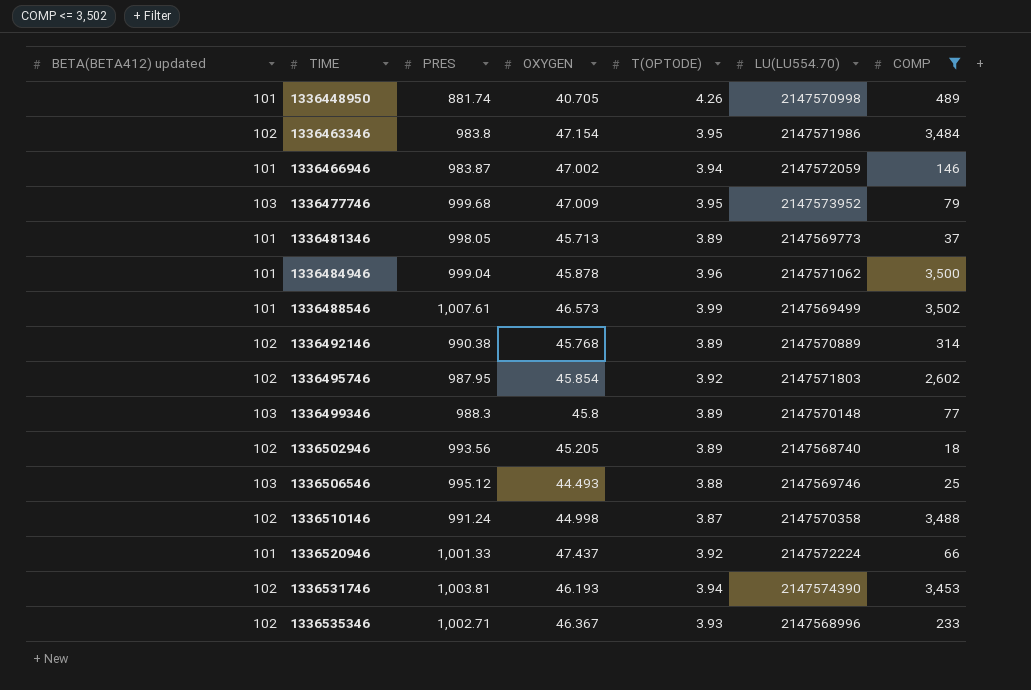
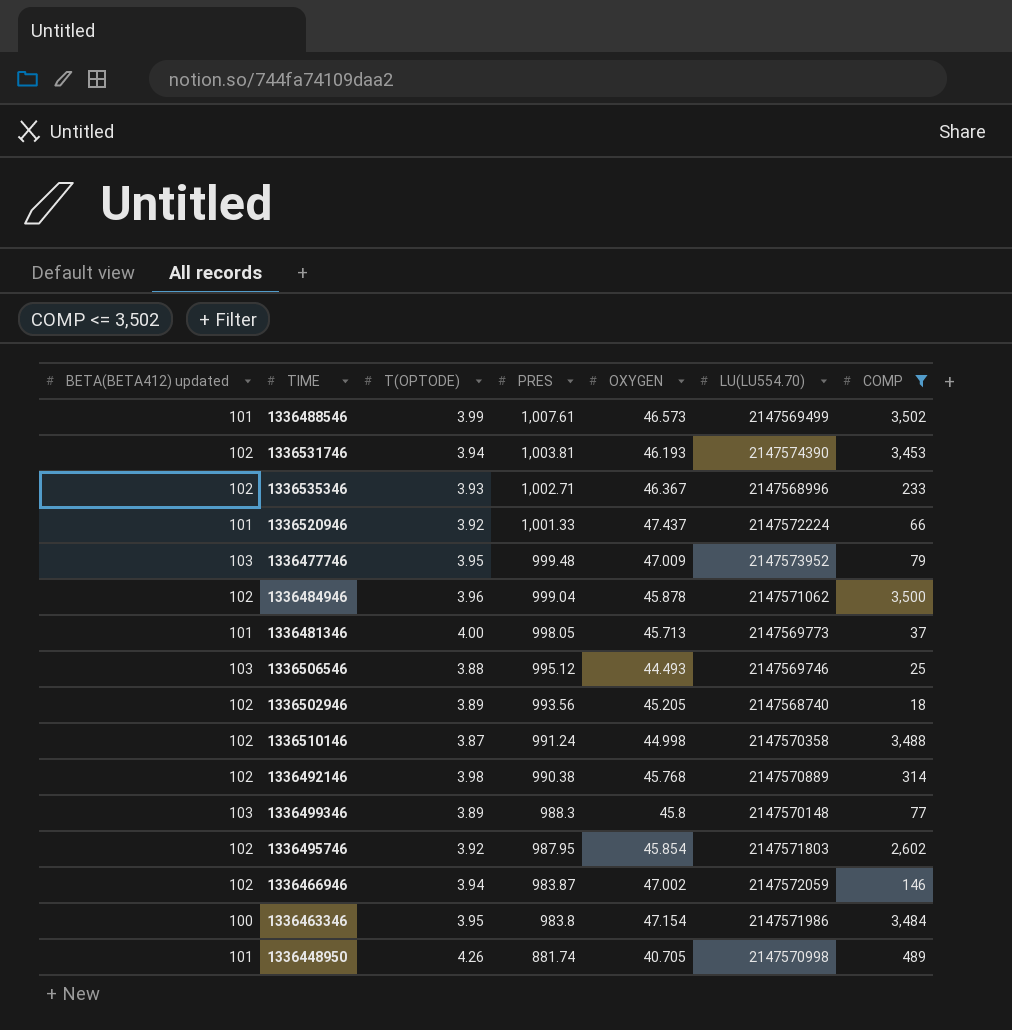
row order: TIME ascending -> PRES descending
column T(OPTODE) | position: 5 -> 3
1336477746 | PRES: 999.68 -> 999.48
1336484946 | BETA(BETA412) updated: 101 -> 102
1336481346 | T(OPTODE): 3.89 -> 4.00
1336492146 | T(OPTODE): 3.89 -> 3.98
1336466946 | BETA(BETA412) updated: 101 -> 102
1336463346 | BETA(BETA412) updated: 102 -> 100

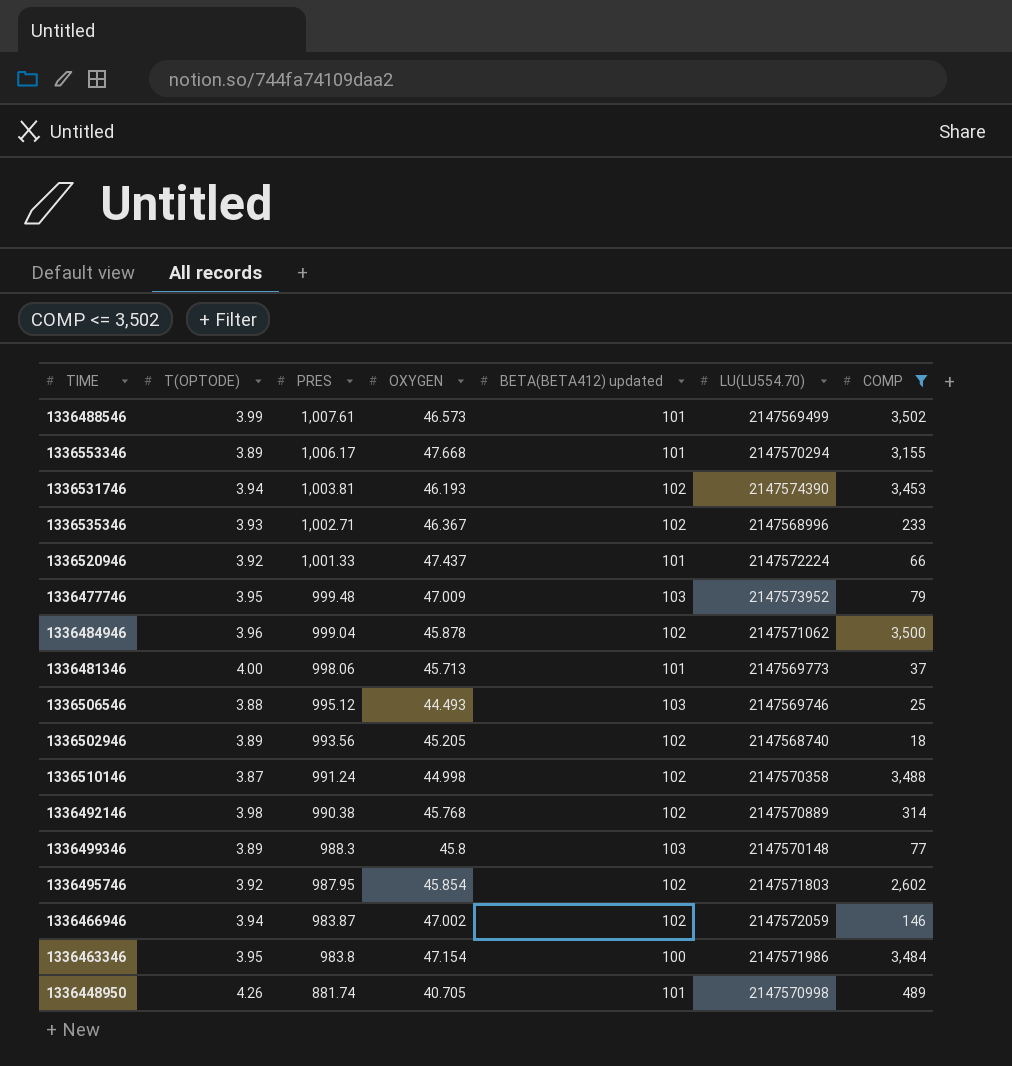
column BETA(BETA412) updated | position: 1 -> 5
row 1336553346: none -> 3.89 | 1,006.17 | 47.668 | 101 | 2147570294 | 3,155
1336481346 | PRES: 998.05 -> 998.06

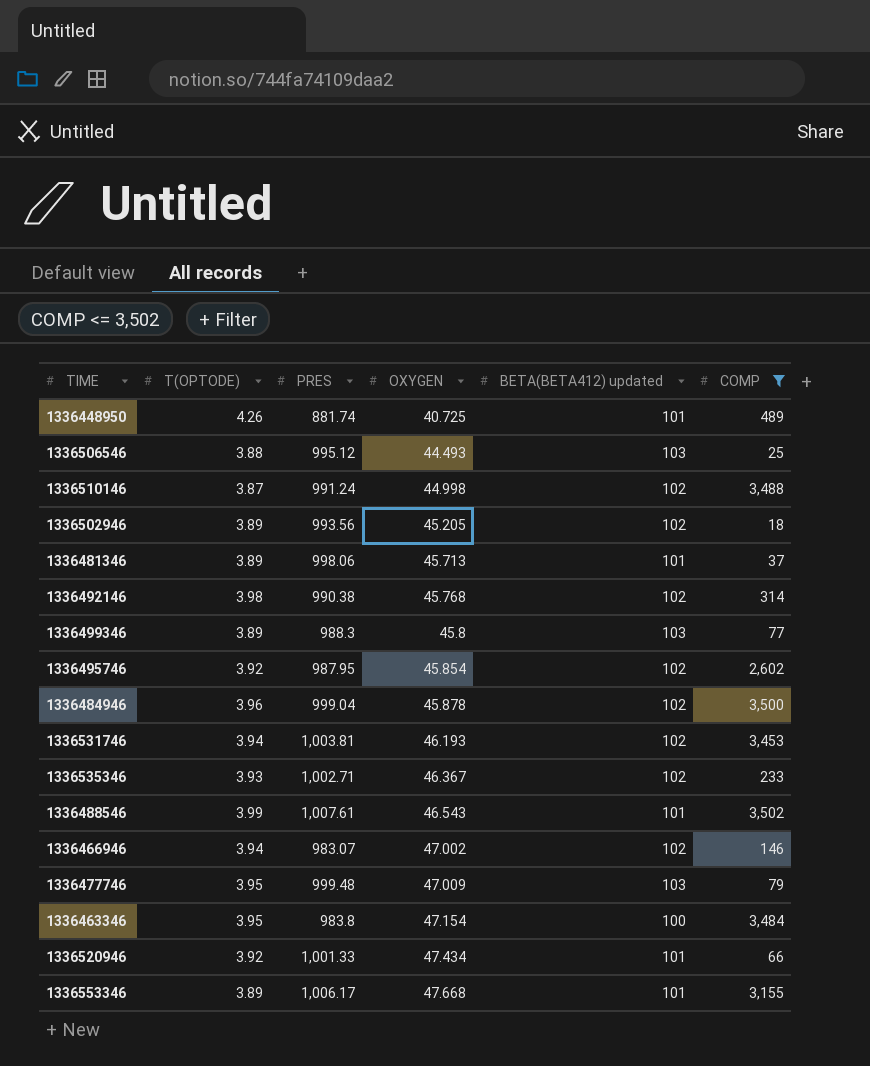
row order: PRES descending -> OXYGEN ascending
column LU(LU554.70) | position: 6 -> none
1336448950 | OXYGEN: 40.705 -> 40.725
1336481346 | T(OPTODE): 4.00 -> 3.89
1336488546 | OXYGEN: 46.573 -> 46.543
1336466946 | PRES: 983.87 -> 983.07
1336520946 | OXYGEN: 47.437 -> 47.434

